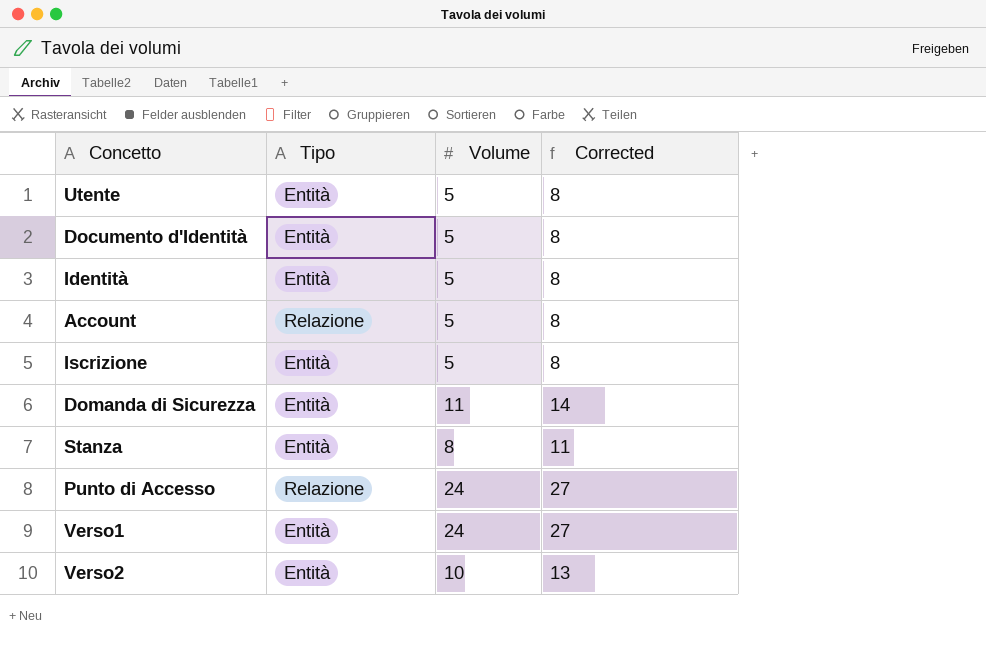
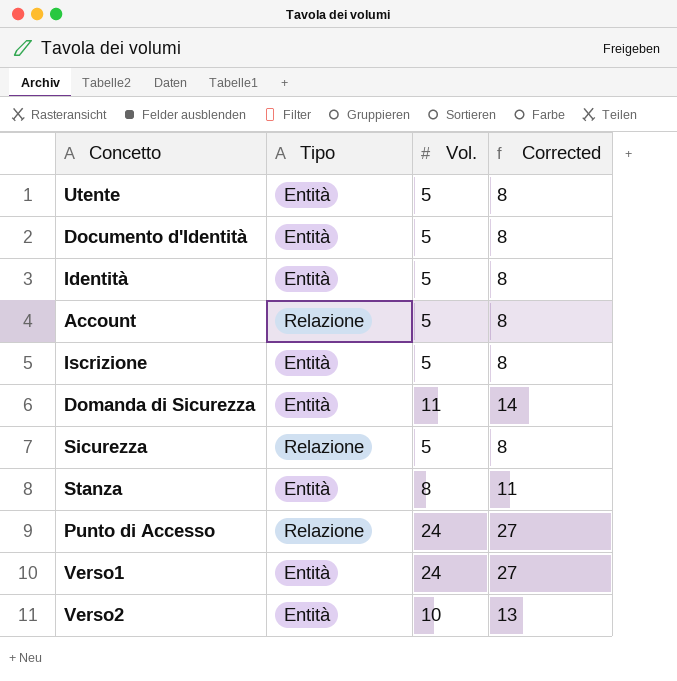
column name: Volume -> Vol.
row Sicurezza: none -> Relazione | 5 | 8

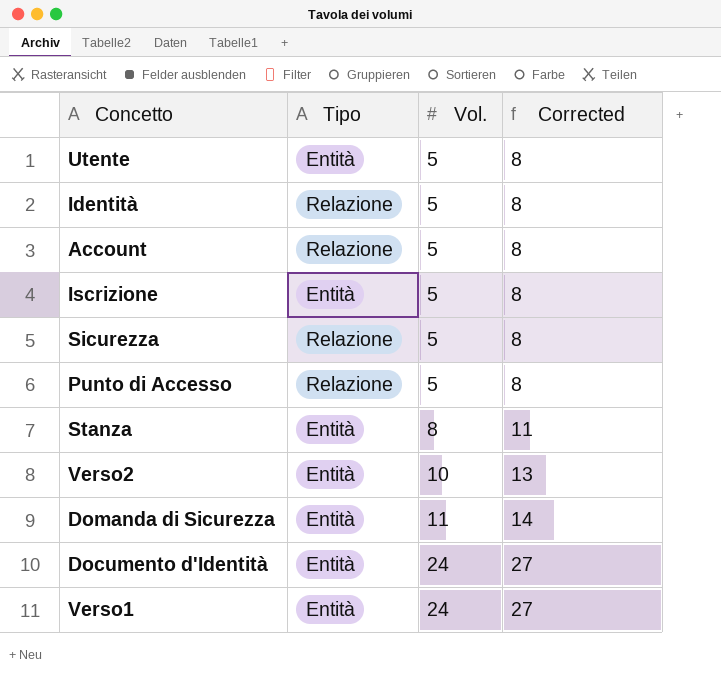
row order: none -> Vol. ascending
Identità | Tipo: Entità -> Relazione
Punto di Accesso | Vol.: 24 -> 5
Punto di Accesso | Corrected: 27 -> 8
Documento d'Identità | Vol.: 5 -> 24
Documento d'Identità | Corrected: 8 -> 27

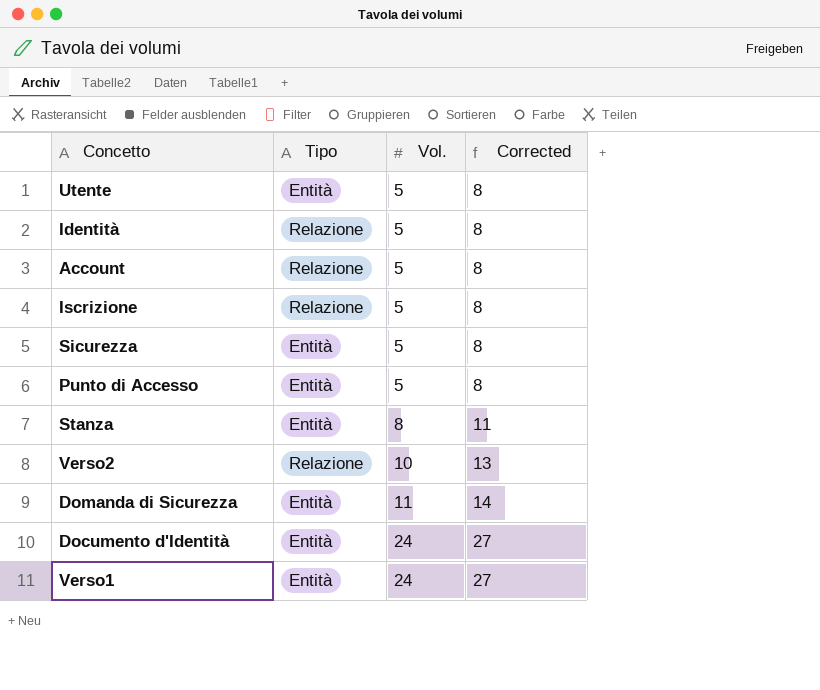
Iscrizione | Tipo: Entità -> Relazione
Sicurezza | Tipo: Relazione -> Entità
Punto di Accesso | Tipo: Relazione -> Entità
Verso2 | Tipo: Entità -> Relazione

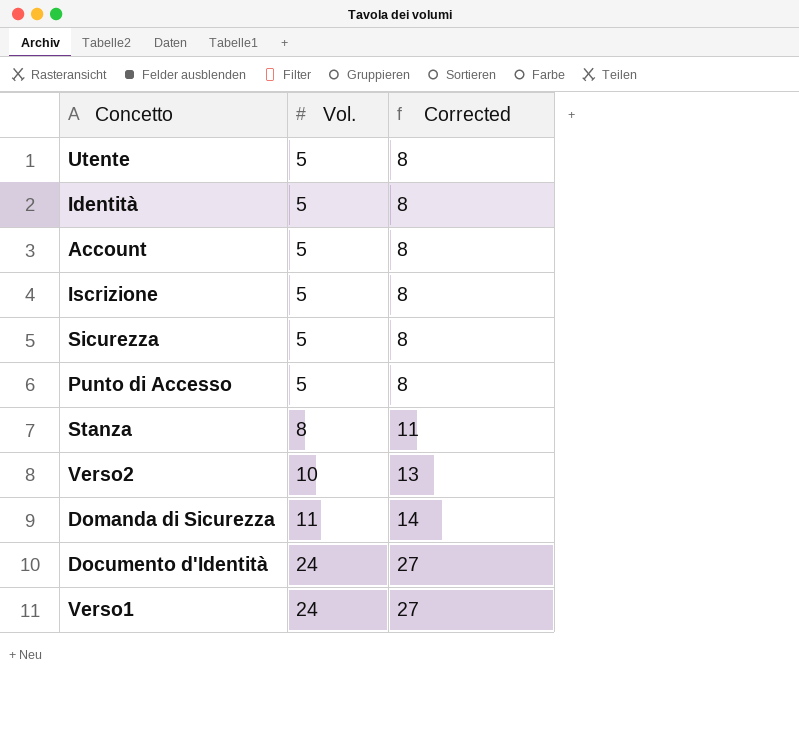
column Tipo | position: 2 -> none

